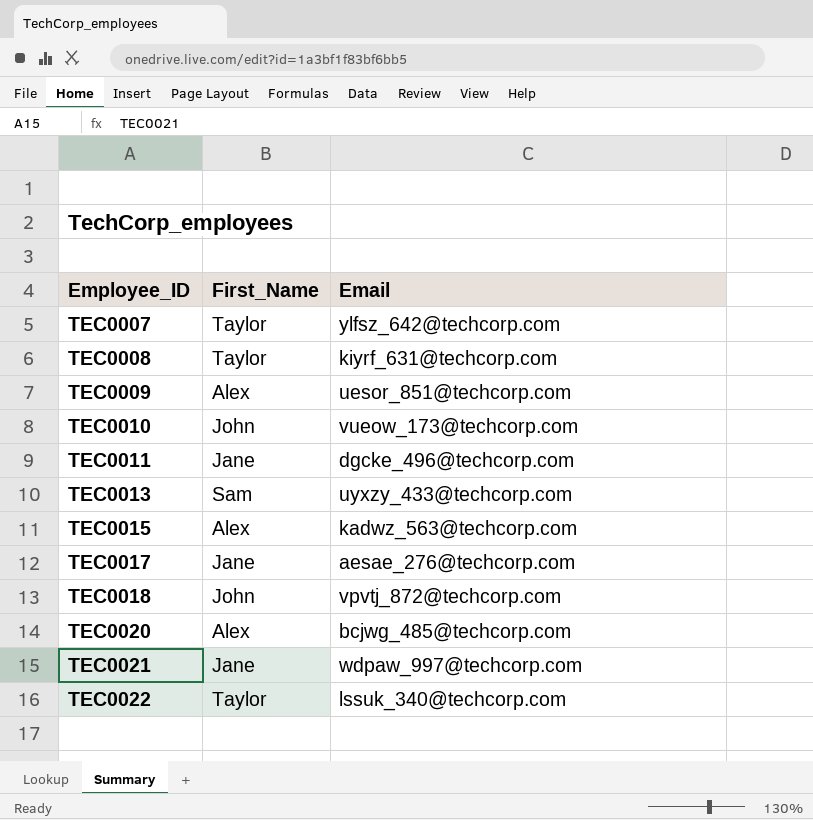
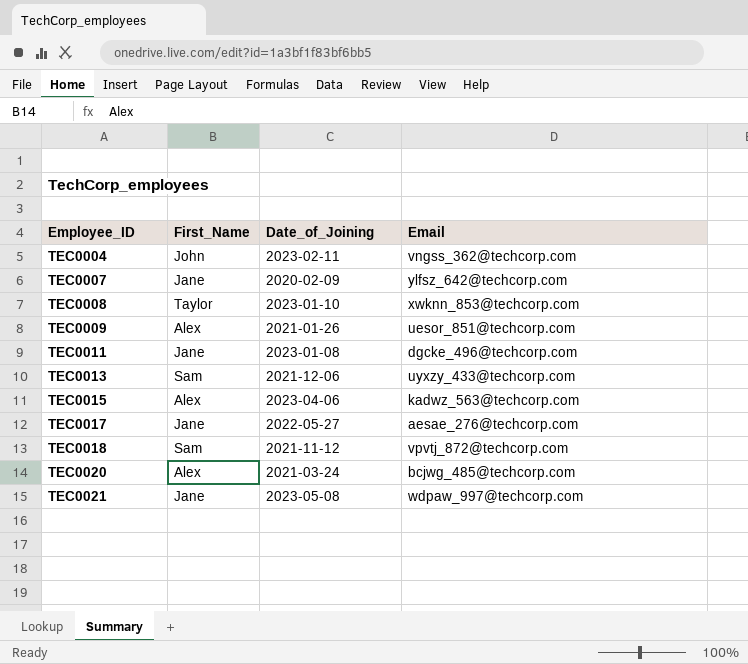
column Date_of_Joining | position: none -> 3
row TEC0010: John | vueow_173@techcorp.com -> none
row TEC0022: Taylor | lssuk_340@techcorp.com -> none
row TEC0004: none -> John | 2023-02-11 | vngss_362@techcorp.com
TEC0007 | First_Name: Taylor -> Jane
TEC0008 | Email: kiyrf_631@techcorp.com -> xwknn_853@techcorp.com
TEC0018 | First_Name: John -> Sam

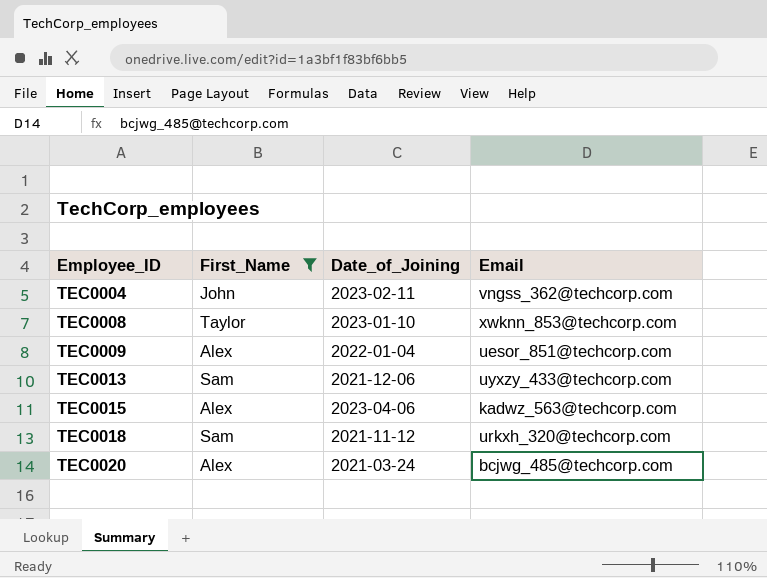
filter: none -> First_Name != Jane
TEC0009 | Date_of_Joining: 2021-01-26 -> 2022-01-04
TEC0018 | Email: vpvtj_872@techcorp.com -> urkxh_320@techcorp.com

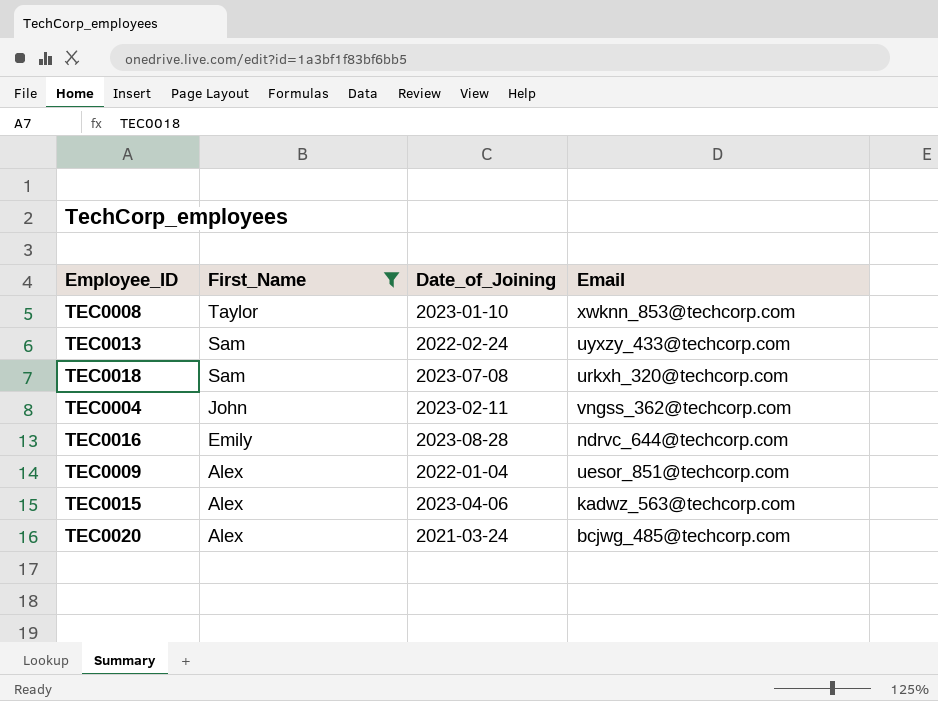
row order: Employee_ID ascending -> First_Name descending
TEC0013 | Date_of_Joining: 2021-12-06 -> 2022-02-24
TEC0018 | Date_of_Joining: 2021-11-12 -> 2023-07-08
row TEC0016: none -> Emily | 2023-08-28 | ndrvc_644@techcorp.com

